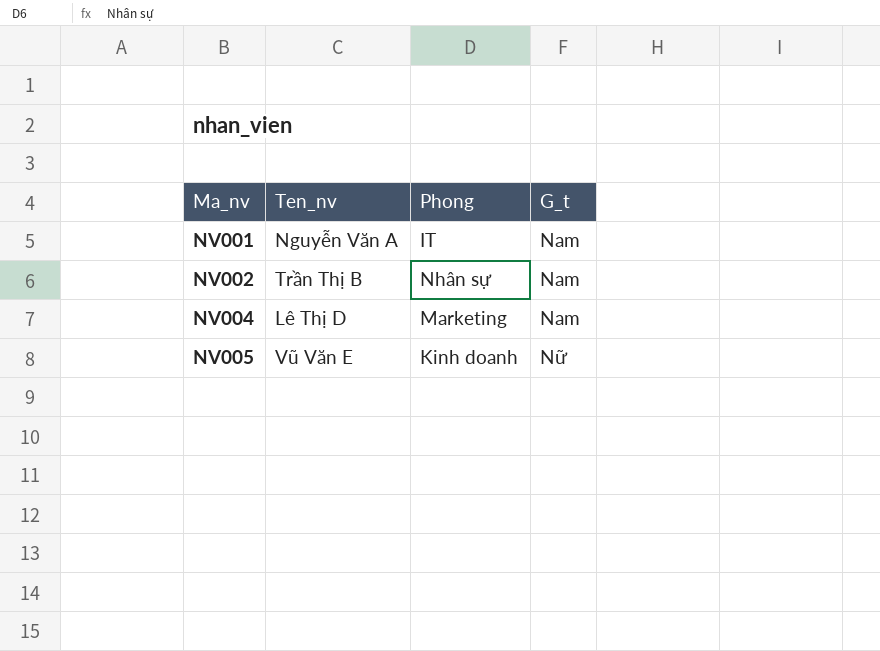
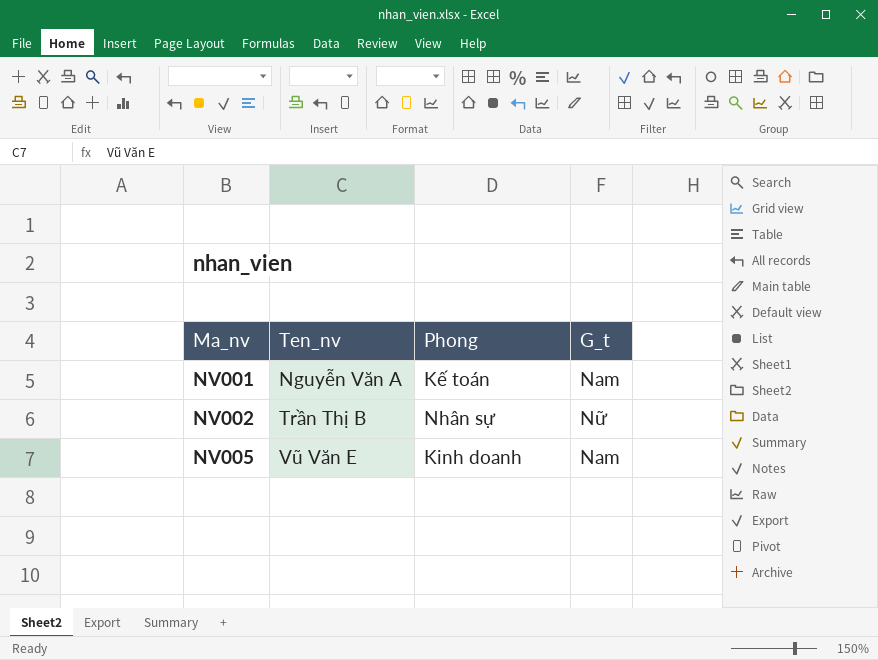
row NV004: Lê Thị D | Marketing | Nam -> none
NV001 | Phong: IT -> Kế toán
NV002 | G_t: Nam -> Nữ
NV005 | G_t: Nữ -> Nam

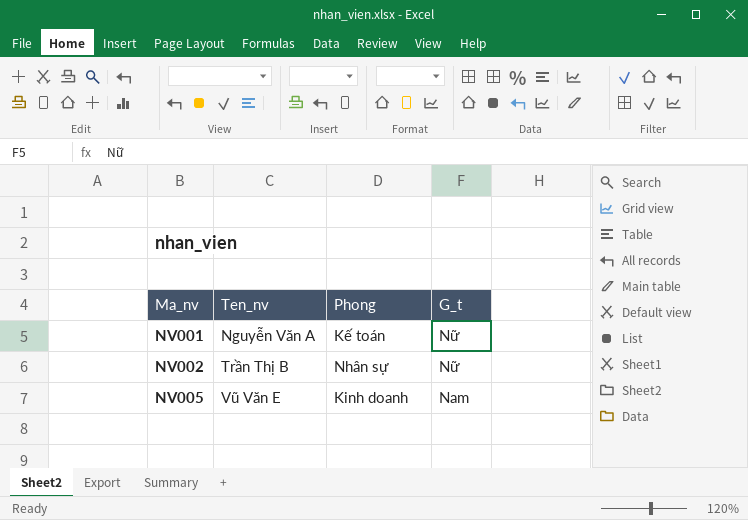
NV001 | G_t: Nam -> Nữ

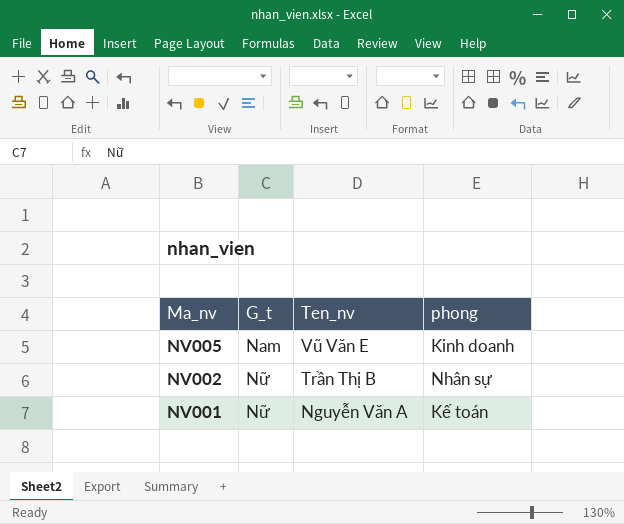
row order: Ma_nv ascending -> Ma_nv descending
column G_t | position: 4 -> 2
column name: Phong -> phong

